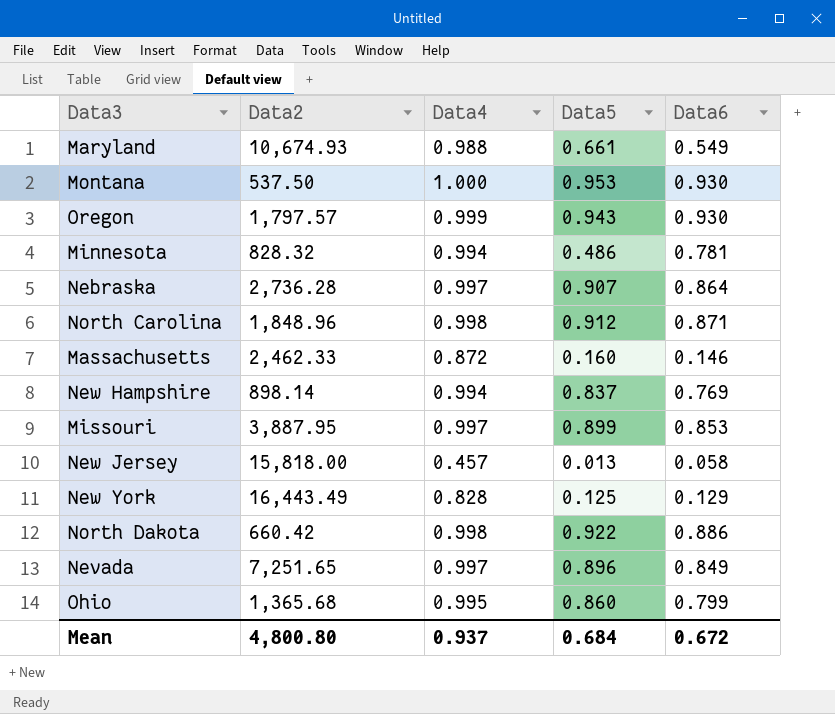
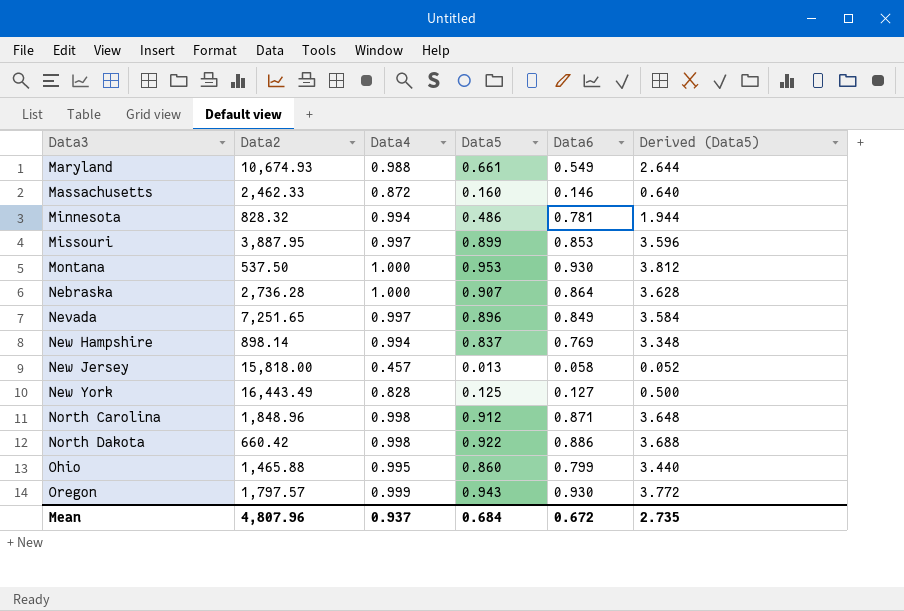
row order: none -> Data3 ascending
column Derived (Data5) | formula: none -> [Data5] * 4
Nebraska | Data4: 0.997 -> 1.000
New York | Data6: 0.129 -> 0.127
Ohio | Data2: 1,365.68 -> 1,465.88
Mean | Data2: 4,800.80 -> 4,807.96

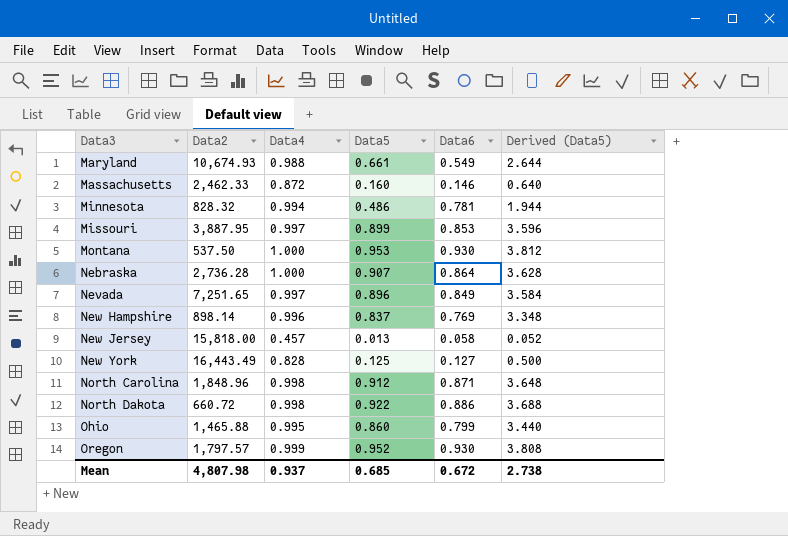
New Hampshire | Data4: 0.994 -> 0.996
North Dakota | Data2: 660.42 -> 660.72
Oregon | Data5: 0.943 -> 0.952
Oregon | Derived (Data5): 3.772 -> 3.808
Mean | Data2: 4,807.96 -> 4,807.98
Mean | Data5: 0.684 -> 0.685
Mean | Derived (Data5): 2.735 -> 2.738

